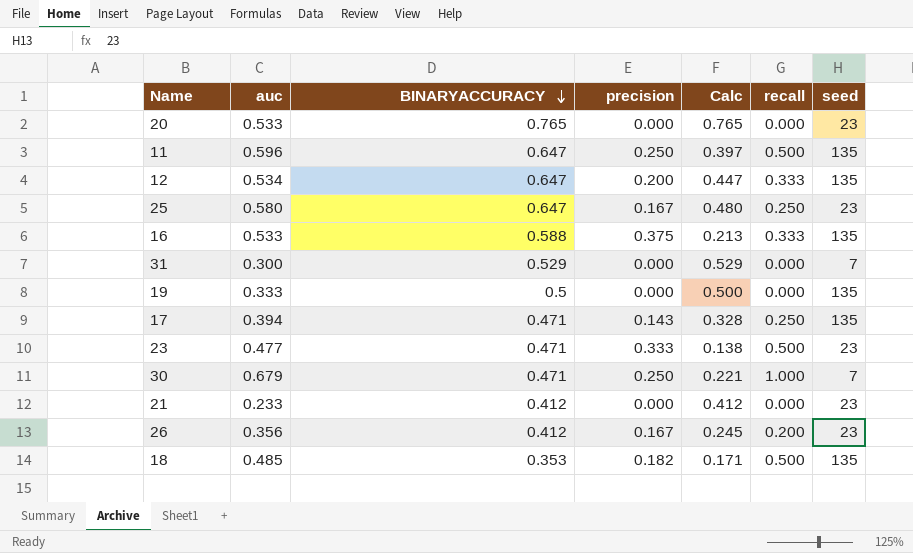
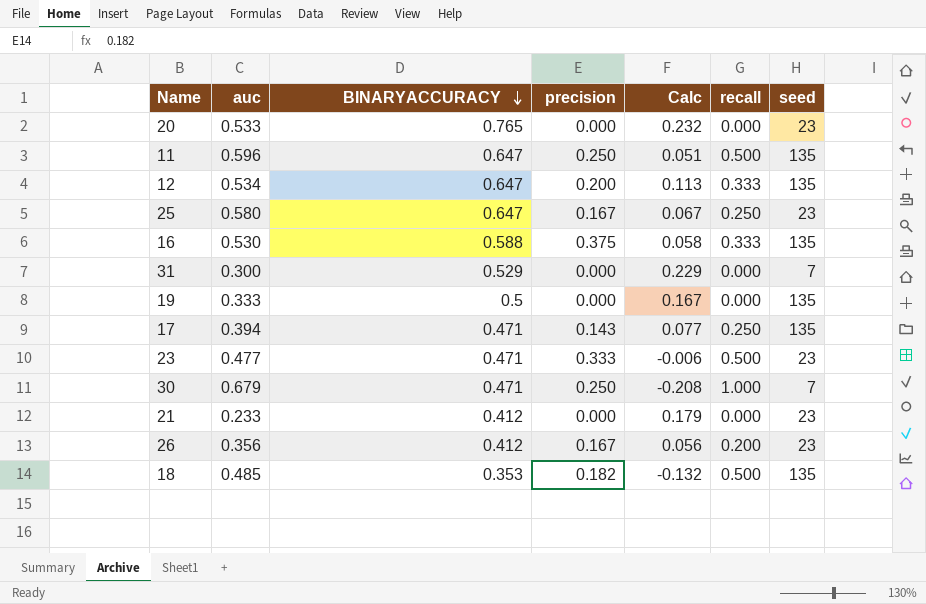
column Calc | formula: [BINARYACCURACY] - [precision] -> [BINARYACCURACY] - [auc]
16 | auc: 0.533 -> 0.530

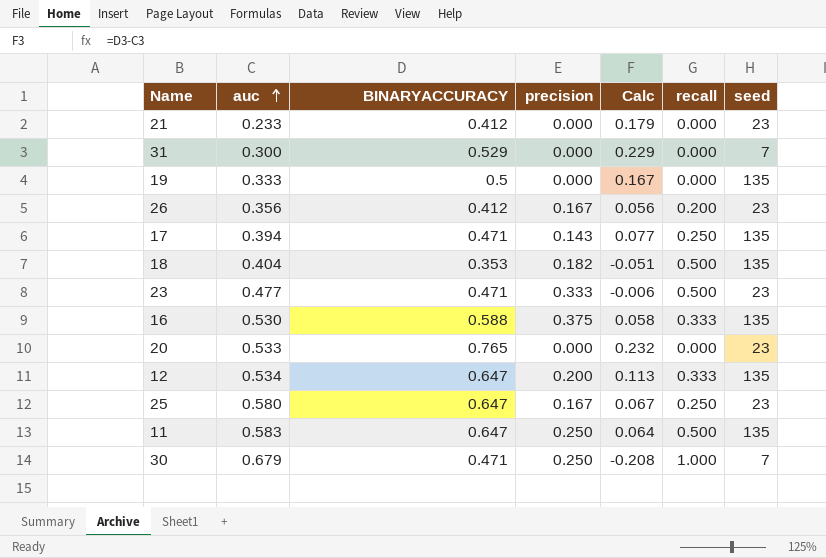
row order: BINARYACCURACY descending -> auc ascending
18 | auc: 0.485 -> 0.404
18 | Calc: -0.132 -> -0.051
11 | auc: 0.596 -> 0.583
11 | Calc: 0.051 -> 0.064

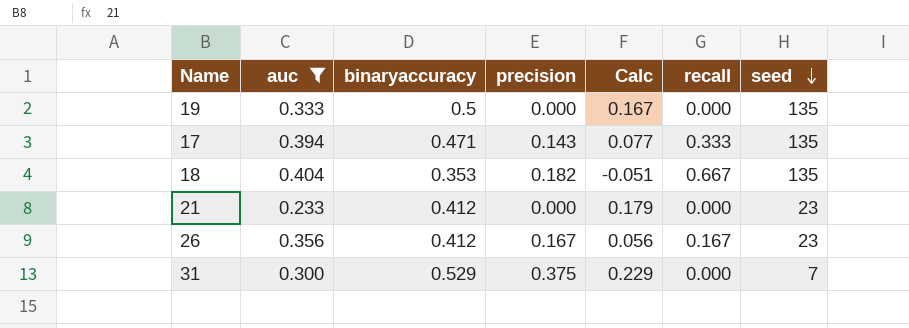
filter: none -> auc <= 0.404
row order: auc ascending -> seed descending
column name: BINARYACCURACY -> binaryaccuracy
17 | recall: 0.250 -> 0.333
18 | recall: 0.500 -> 0.667
26 | recall: 0.200 -> 0.167
31 | precision: 0.000 -> 0.375

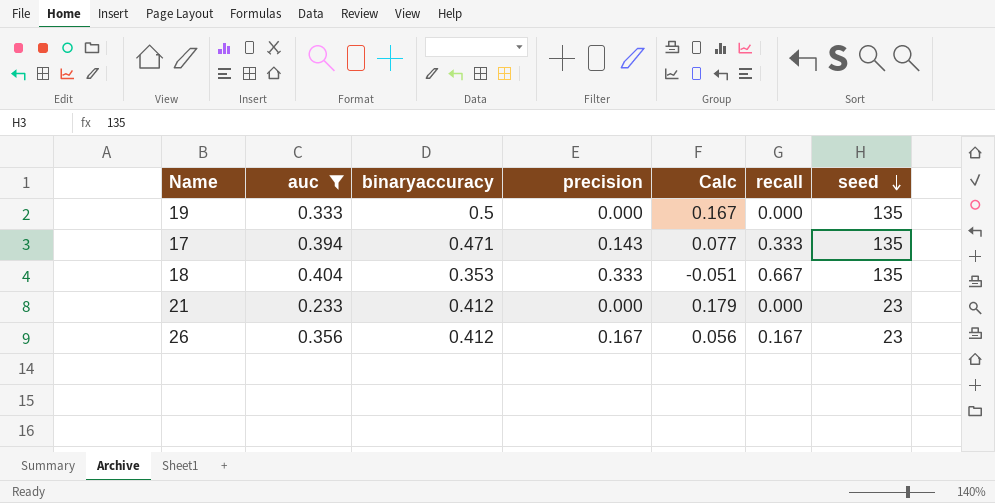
row 31: 0.300 | 0.529 | 0.375 | 0.229 | 0.000 | 7 -> none
18 | precision: 0.182 -> 0.333

